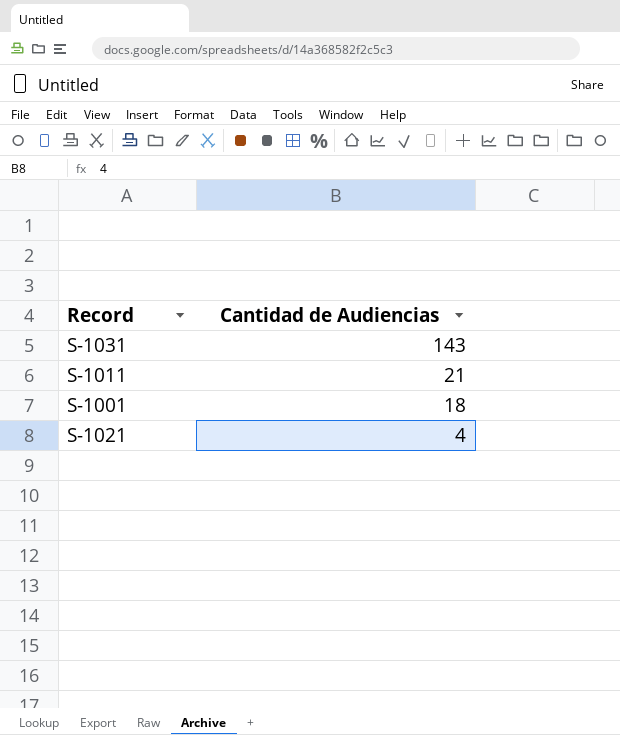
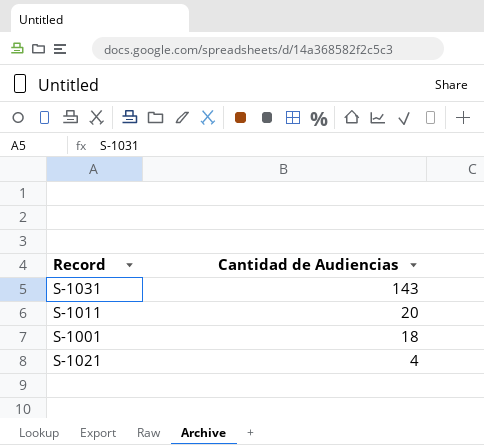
S-1011 | Cantidad de Audiencias: 21 -> 20

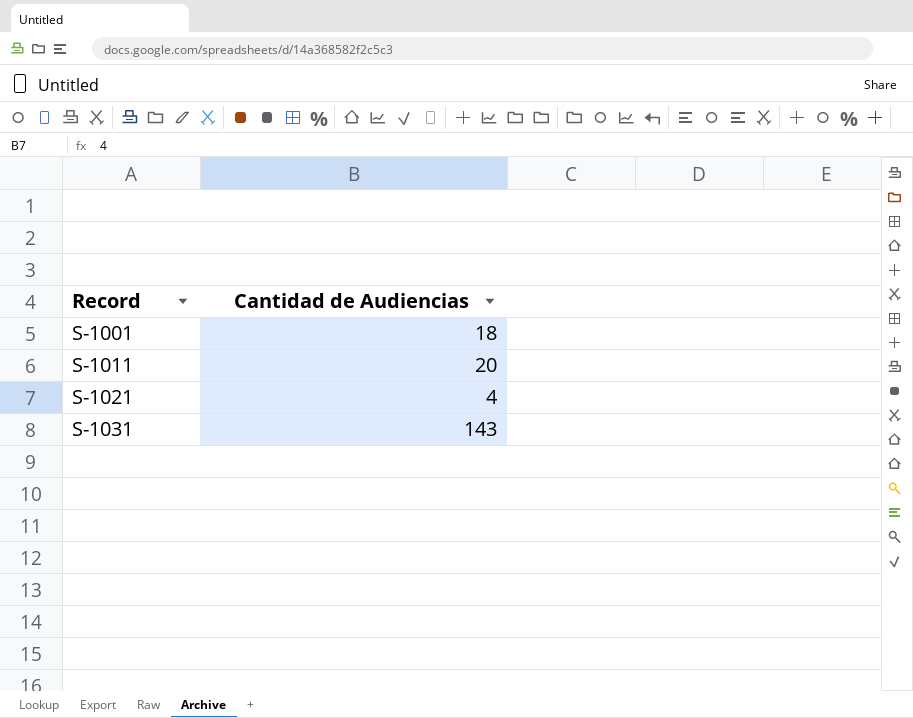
row order: Cantidad de Audiencias descending -> Record ascending

